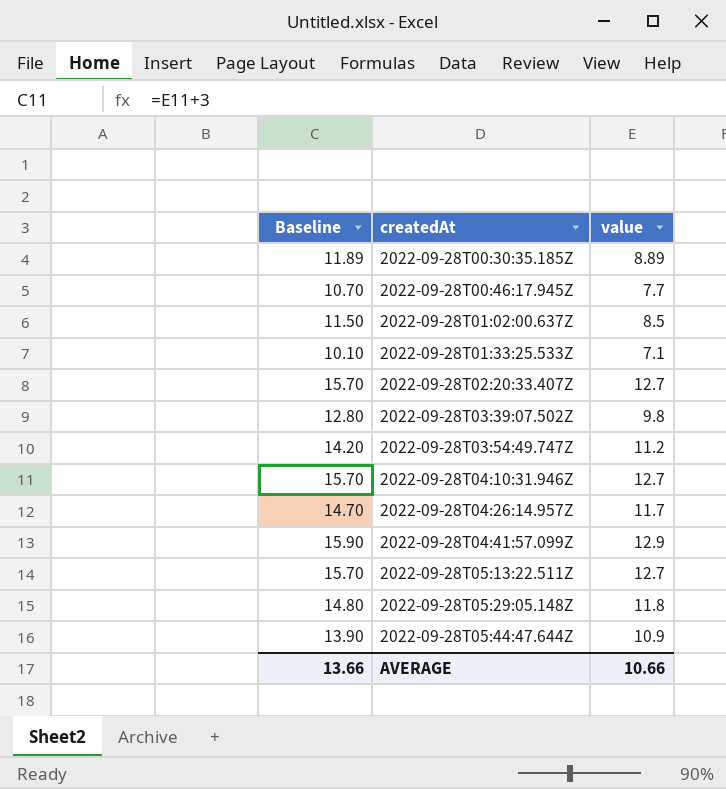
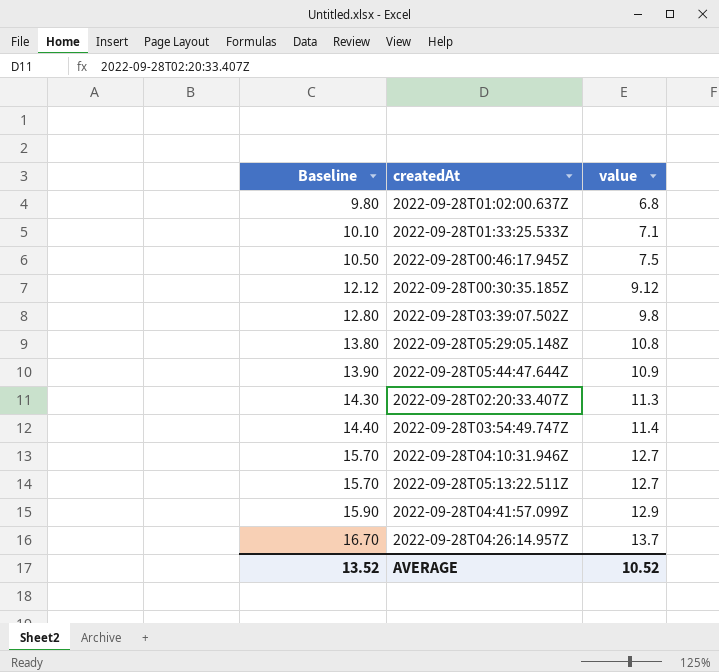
row order: createdAt ascending -> Baseline ascending
2022-09-28T01:02:00.637Z | Baseline: 11.50 -> 9.80
2022-09-28T01:02:00.637Z | value: 8.5 -> 6.8
2022-09-28T00:46:17.945Z | Baseline: 10.70 -> 10.50
2022-09-28T00:46:17.945Z | value: 7.7 -> 7.5
2022-09-28T00:30:35.185Z | Baseline: 11.89 -> 12.12
2022-09-28T00:30:35.185Z | value: 8.89 -> 9.12
2022-09-28T05:29:05.148Z | Baseline: 14.80 -> 13.80
2022-09-28T05:29:05.148Z | value: 11.8 -> 10.8
2022-09-28T02:20:33.407Z | Baseline: 15.70 -> 14.30
2022-09-28T02:20:33.407Z | value: 12.7 -> 11.3
2022-09-28T03:54:49.747Z | Baseline: 14.20 -> 14.40
2022-09-28T03:54:49.747Z | value: 11.2 -> 11.4
2022-09-28T04:26:14.957Z | Baseline: 14.70 -> 16.70
2022-09-28T04:26:14.957Z | value: 11.7 -> 13.7
AVERAGE | Baseline: 13.66 -> 13.52
AVERAGE | value: 10.66 -> 10.52

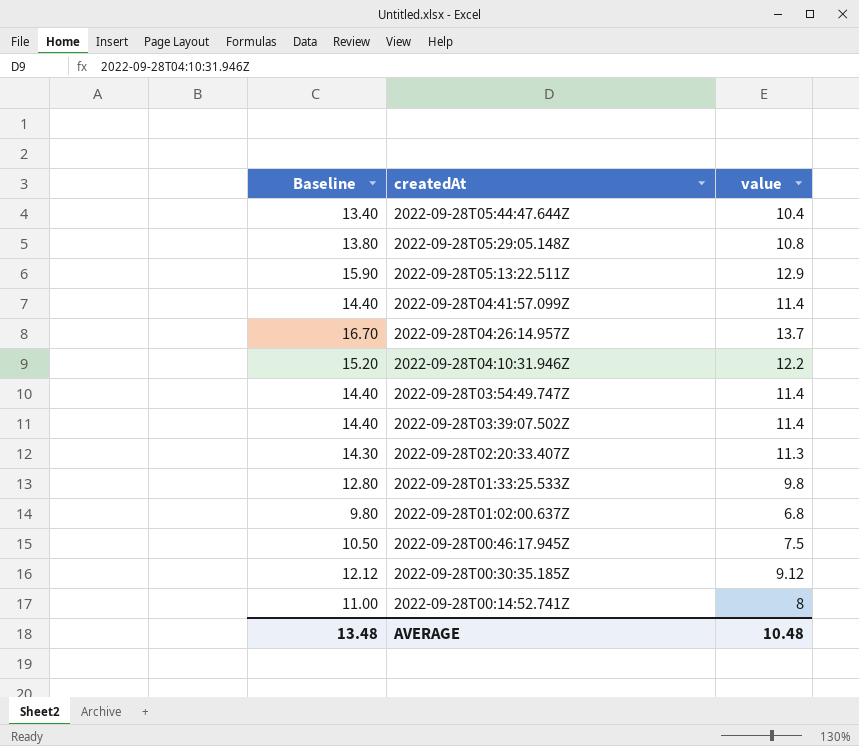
row order: Baseline ascending -> createdAt descending
2022-09-28T05:44:47.644Z | Baseline: 13.90 -> 13.40
2022-09-28T05:44:47.644Z | value: 10.9 -> 10.4
2022-09-28T05:13:22.511Z | Baseline: 15.70 -> 15.90
2022-09-28T05:13:22.511Z | value: 12.7 -> 12.9
2022-09-28T04:41:57.099Z | Baseline: 15.90 -> 14.40
2022-09-28T04:41:57.099Z | value: 12.9 -> 11.4
2022-09-28T04:10:31.946Z | Baseline: 15.70 -> 15.20
2022-09-28T04:10:31.946Z | value: 12.7 -> 12.2
2022-09-28T03:39:07.502Z | Baseline: 12.80 -> 14.40
2022-09-28T03:39:07.502Z | value: 9.8 -> 11.4
2022-09-28T01:33:25.533Z | Baseline: 10.10 -> 12.80
2022-09-28T01:33:25.533Z | value: 7.1 -> 9.8
row 2022-09-28T00:14:52.741Z: none -> 11.00 | 8
AVERAGE | Baseline: 13.52 -> 13.48
AVERAGE | value: 10.52 -> 10.48

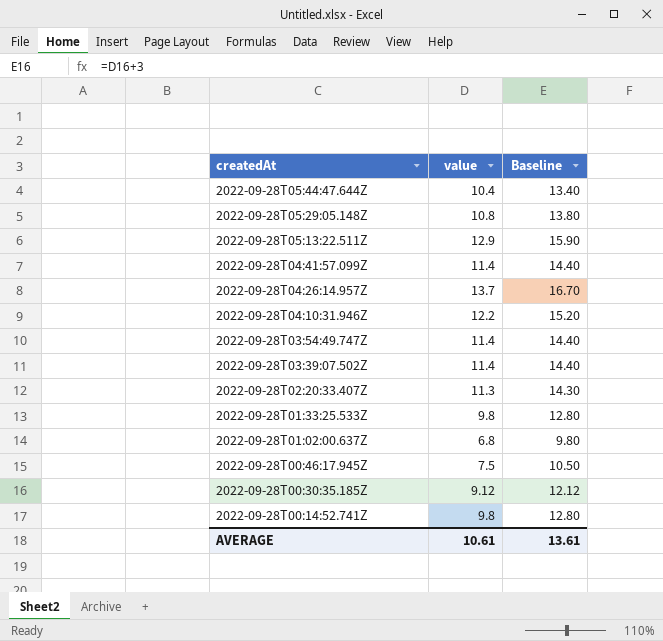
column Baseline | position: 1 -> 3
2022-09-28T00:14:52.741Z | value: 8 -> 9.8
2022-09-28T00:14:52.741Z | Baseline: 11.00 -> 12.80
AVERAGE | value: 10.48 -> 10.61
AVERAGE | Baseline: 13.48 -> 13.61

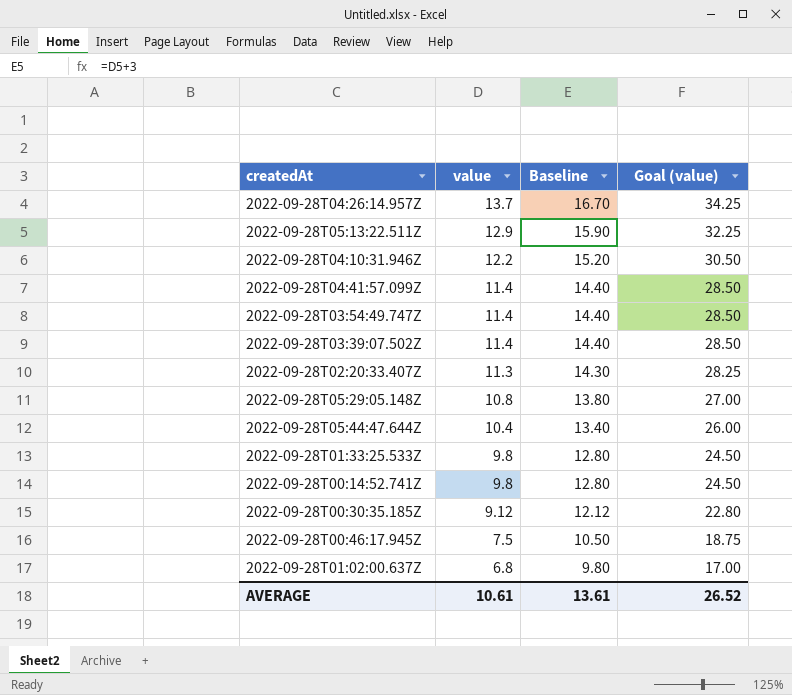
row order: createdAt descending -> value descending
column Goal (value) | formula: none -> [value] * 2.5

